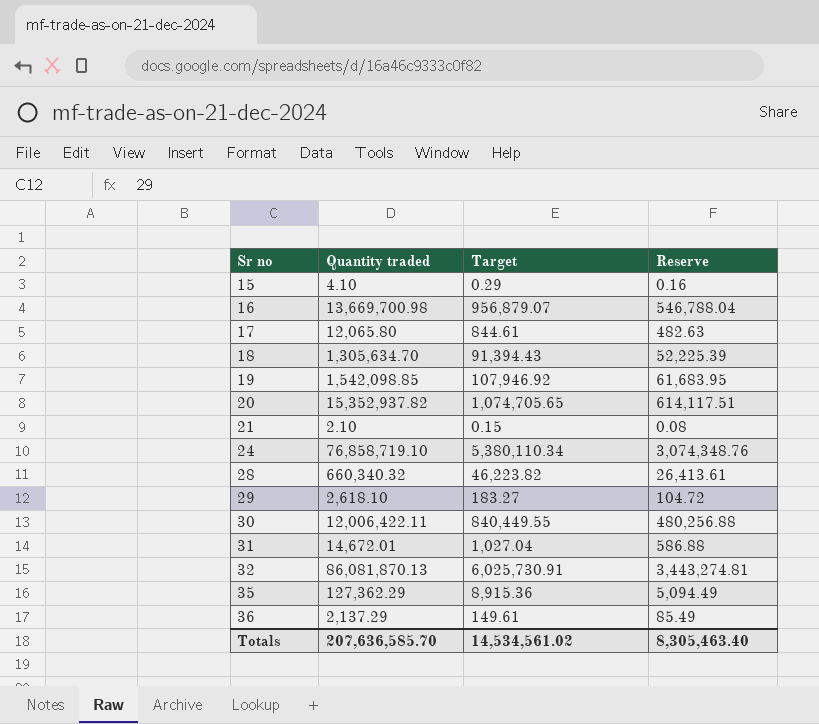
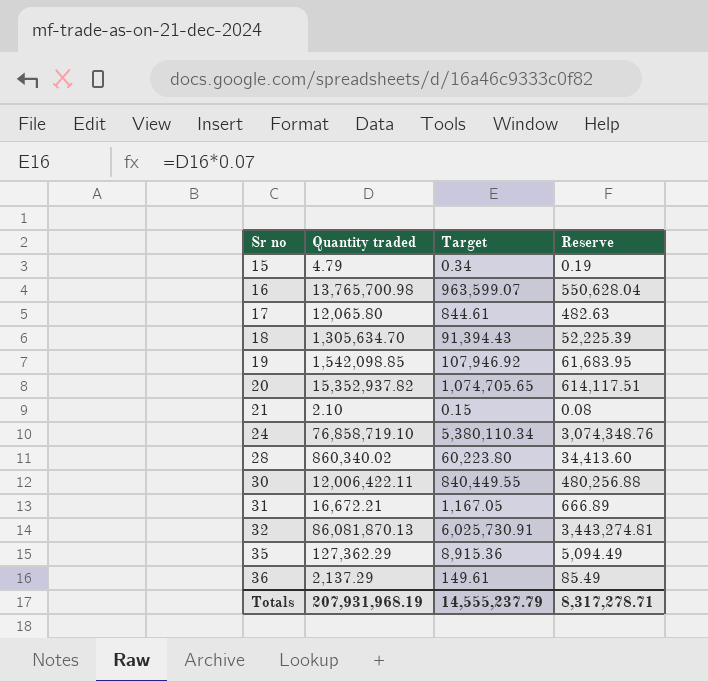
row 29: 2,618.10 | 183.27 | 104.72 -> none
15 | Quantity traded: 4.10 -> 4.79
15 | Target: 0.29 -> 0.34
15 | Reserve: 0.16 -> 0.19
16 | Quantity traded: 13,669,700.98 -> 13,765,700.98
16 | Target: 956,879.07 -> 963,599.07
16 | Reserve: 546,788.04 -> 550,628.04
28 | Quantity traded: 660,340.32 -> 860,340.02
28 | Target: 46,223.82 -> 60,223.80
28 | Reserve: 26,413.61 -> 34,413.60
31 | Quantity traded: 14,672.01 -> 16,672.21
31 | Target: 1,027.04 -> 1,167.05
31 | Reserve: 586.88 -> 666.89
Totals | Quantity traded: 207,636,585.70 -> 207,931,968.19
Totals | Target: 14,534,561.02 -> 14,555,237.79
Totals | Reserve: 8,305,463.40 -> 8,317,278.71

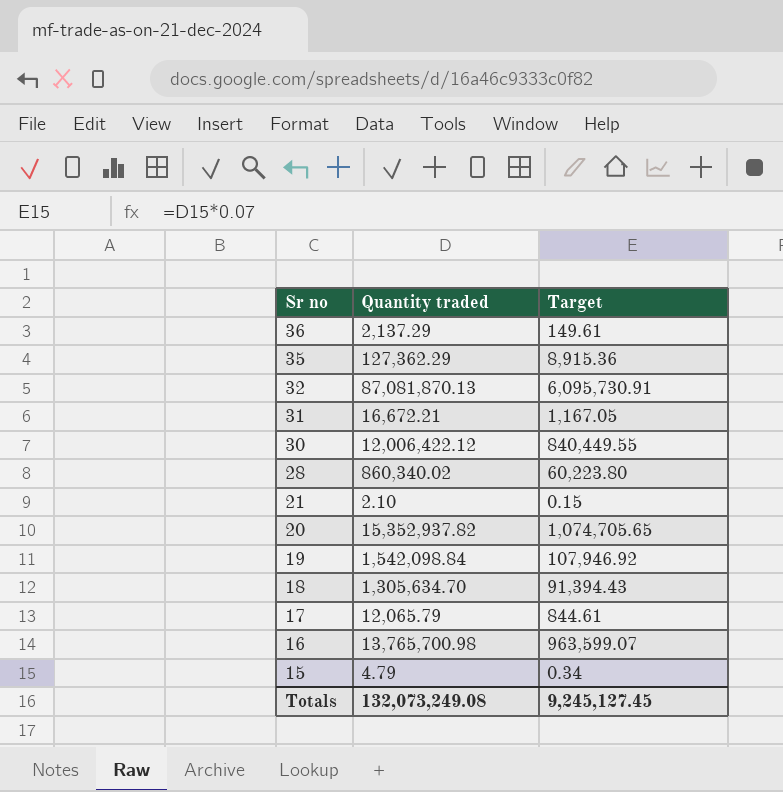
row order: Sr no ascending -> Sr no descending
column Reserve | formula: [Quantity traded] * 0.04 -> none
row 24: 76,858,719.10 | 5,380,110.34 | 3,074,348.76 -> none
32 | Quantity traded: 86,081,870.13 -> 87,081,870.13
32 | Target: 6,025,730.91 -> 6,095,730.91
30 | Quantity traded: 12,006,422.11 -> 12,006,422.12
19 | Quantity traded: 1,542,098.85 -> 1,542,098.84
17 | Quantity traded: 12,065.80 -> 12,065.79
Totals | Quantity traded: 207,931,968.19 -> 132,073,249.08
Totals | Target: 14,555,237.79 -> 9,245,127.45

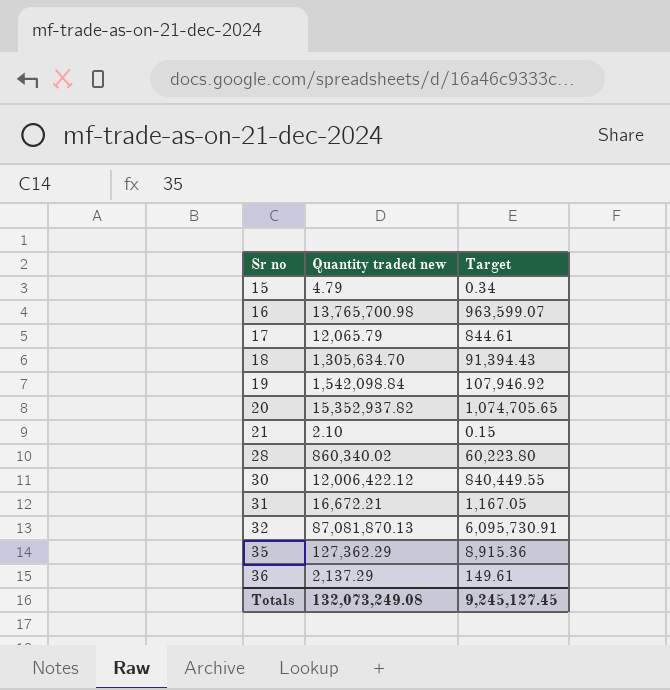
row order: Sr no descending -> Sr no ascending
column name: Quantity traded -> Quantity traded new

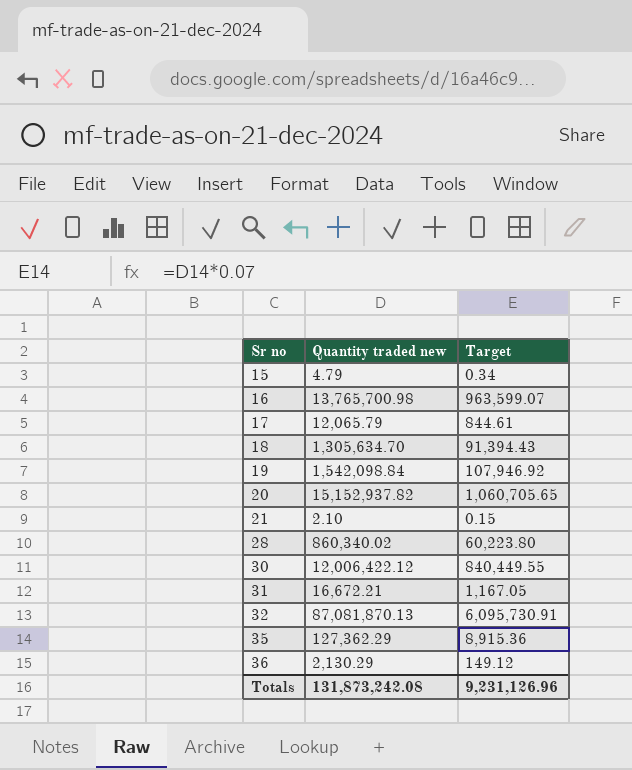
20 | Quantity traded new: 15,352,937.82 -> 15,152,937.82
20 | Target: 1,074,705.65 -> 1,060,705.65
36 | Quantity traded new: 2,137.29 -> 2,130.29
36 | Target: 149.61 -> 149.12
Totals | Quantity traded new: 132,073,249.08 -> 131,873,242.08
Totals | Target: 9,245,127.45 -> 9,231,126.96

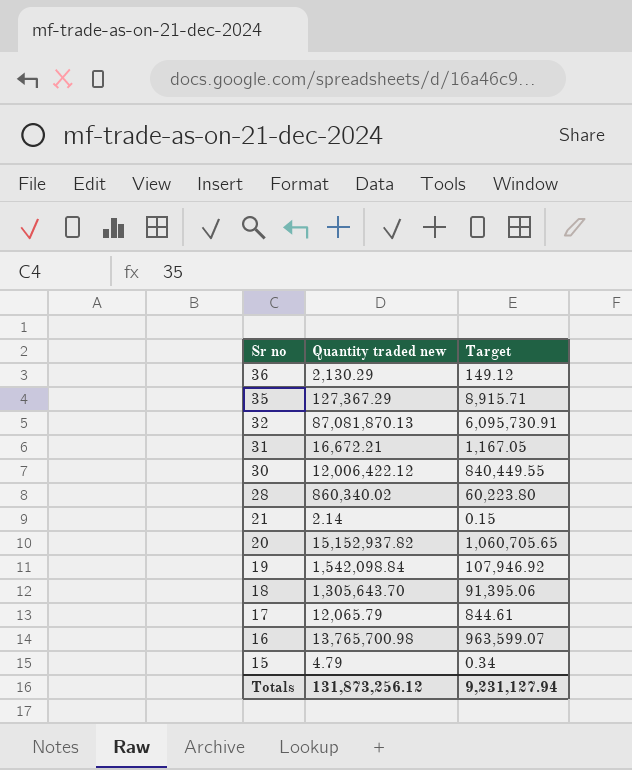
row order: Sr no ascending -> Sr no descending
35 | Quantity traded new: 127,362.29 -> 127,367.29
35 | Target: 8,915.36 -> 8,915.71
21 | Quantity traded new: 2.10 -> 2.14
18 | Quantity traded new: 1,305,634.70 -> 1,305,643.70
18 | Target: 91,394.43 -> 91,395.06
Totals | Quantity traded new: 131,873,242.08 -> 131,873,256.12
Totals | Target: 9,231,126.96 -> 9,231,127.94

